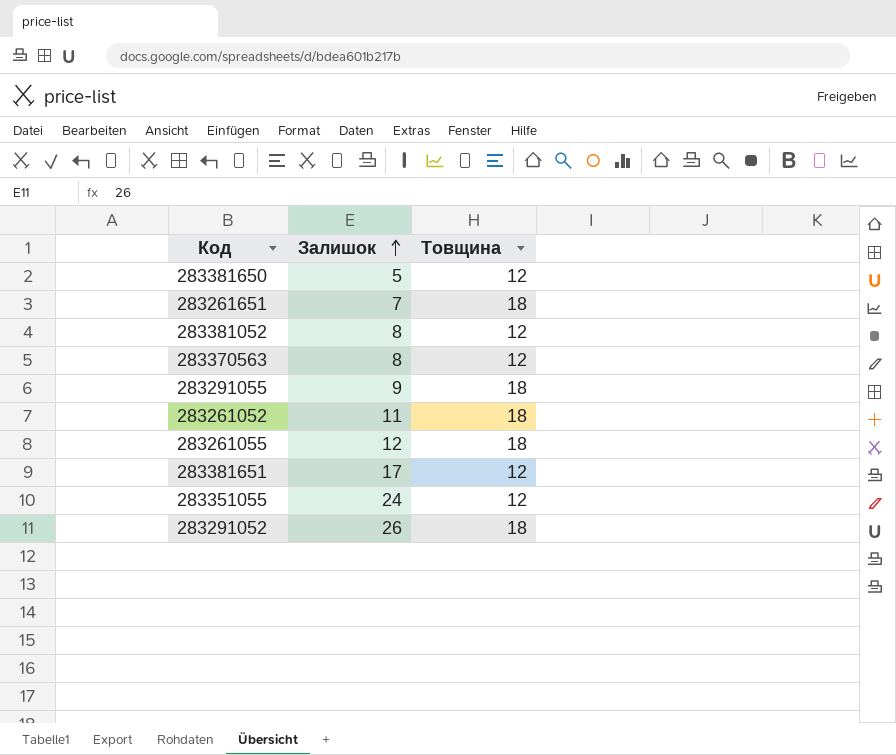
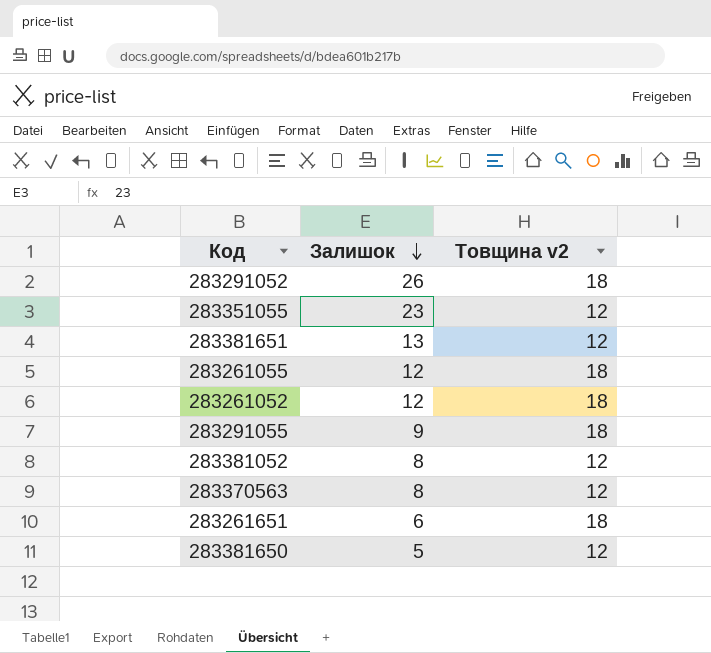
row order: Залишок ascending -> Залишок descending
column name: Товщина -> Товщина v2
283351055 | Залишок: 24 -> 23
283381651 | Залишок: 17 -> 13
283261052 | Залишок: 11 -> 12
283261651 | Залишок: 7 -> 6

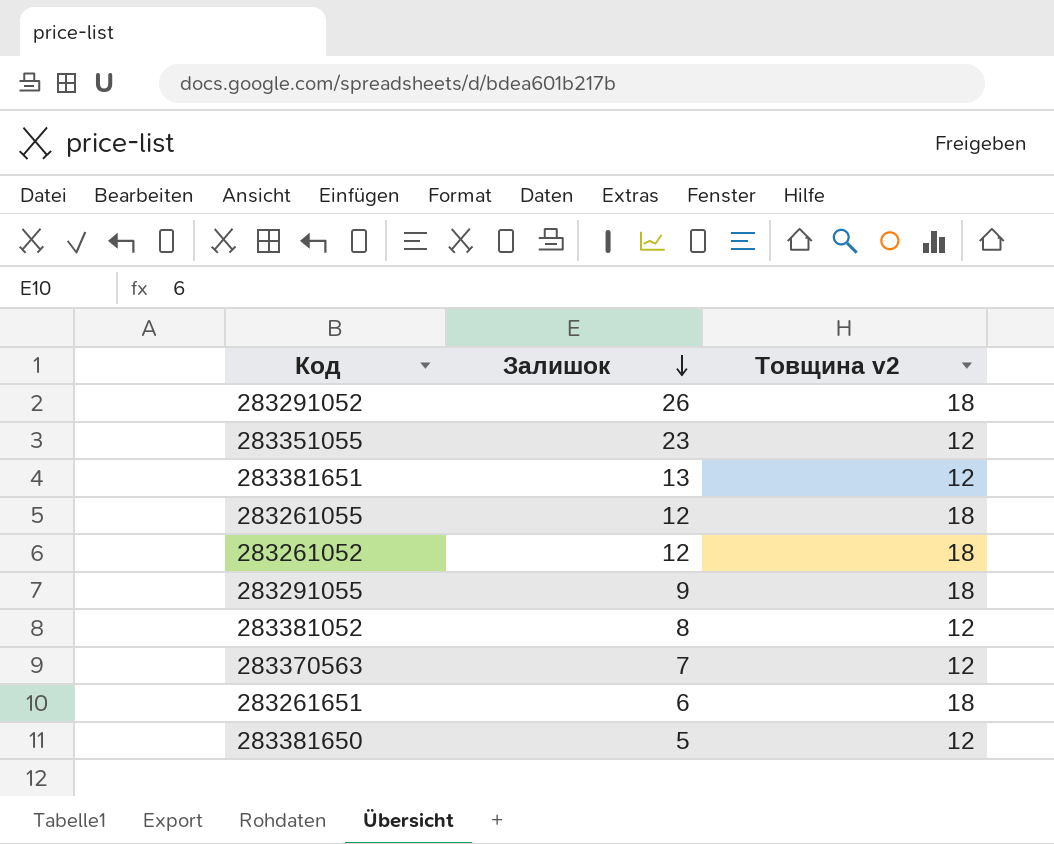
283370563 | Залишок: 8 -> 7

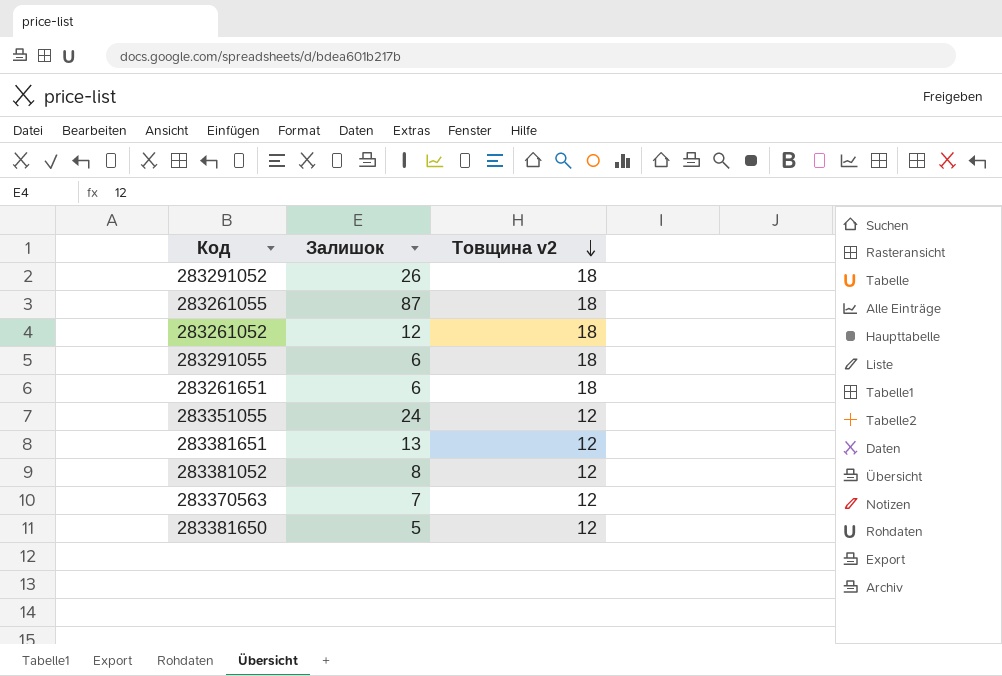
row order: Залишок descending -> Товщина v2 descending
283261055 | Залишок: 12 -> 87
283291055 | Залишок: 9 -> 6
283351055 | Залишок: 23 -> 24

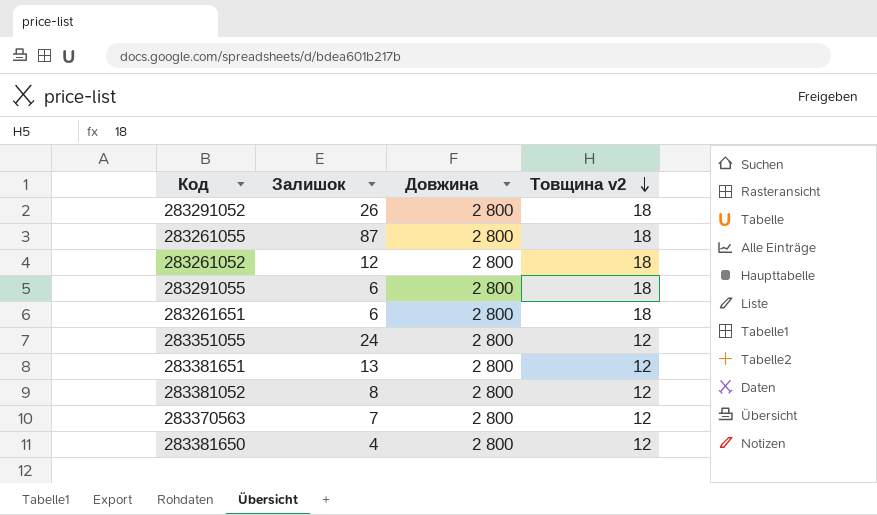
column Довжина | position: none -> 3
283381650 | Залишок: 5 -> 4

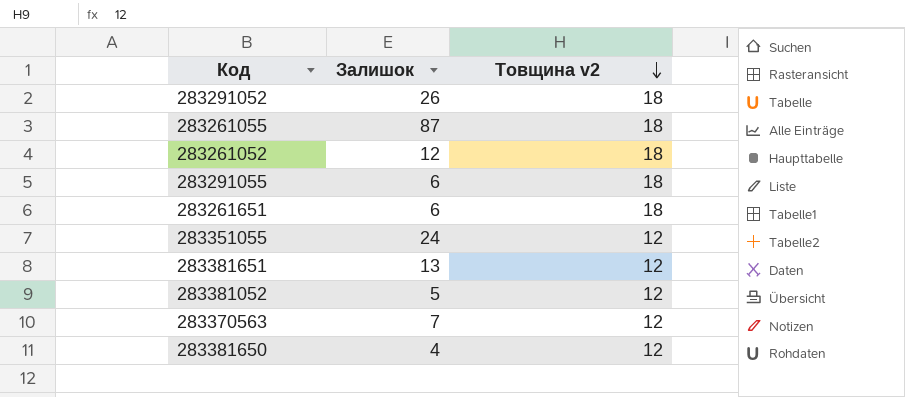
column Довжина | position: 3 -> none
283381052 | Залишок: 8 -> 5

